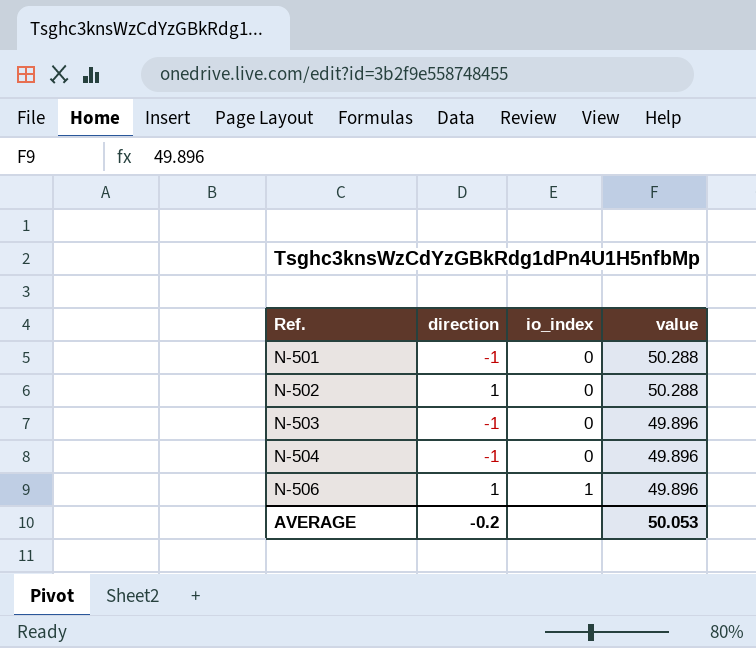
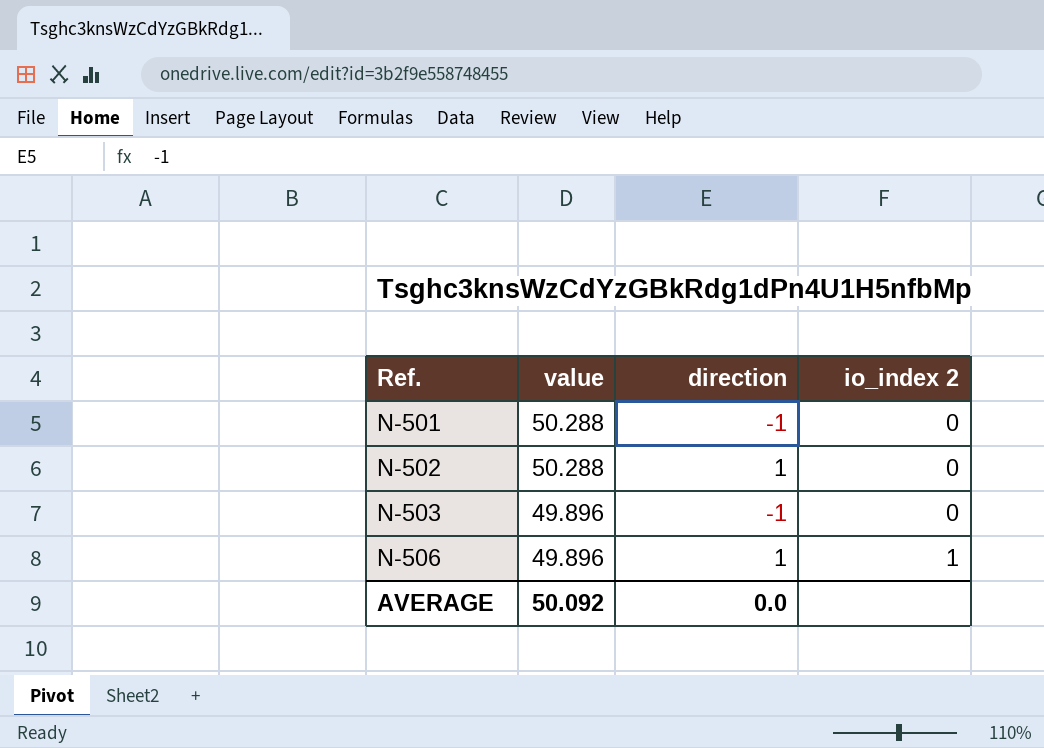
column value | position: 4 -> 2
column name: io_index -> io_index 2
row N-504: -1 | 0 | 49.896 -> none
AVERAGE | value: 50.053 -> 50.092
AVERAGE | direction: -0.2 -> 0.0

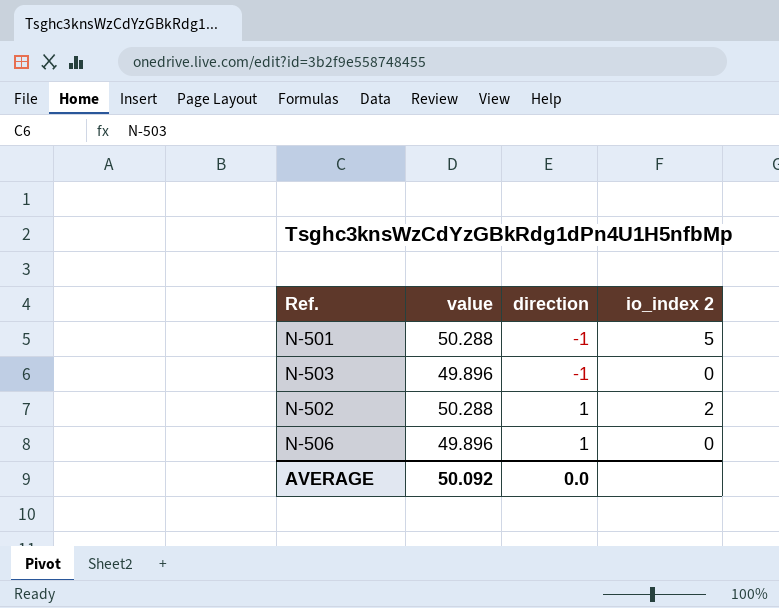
row order: Ref. ascending -> direction ascending
N-501 | io_index 2: 0 -> 5
N-502 | io_index 2: 0 -> 2
N-506 | io_index 2: 1 -> 0

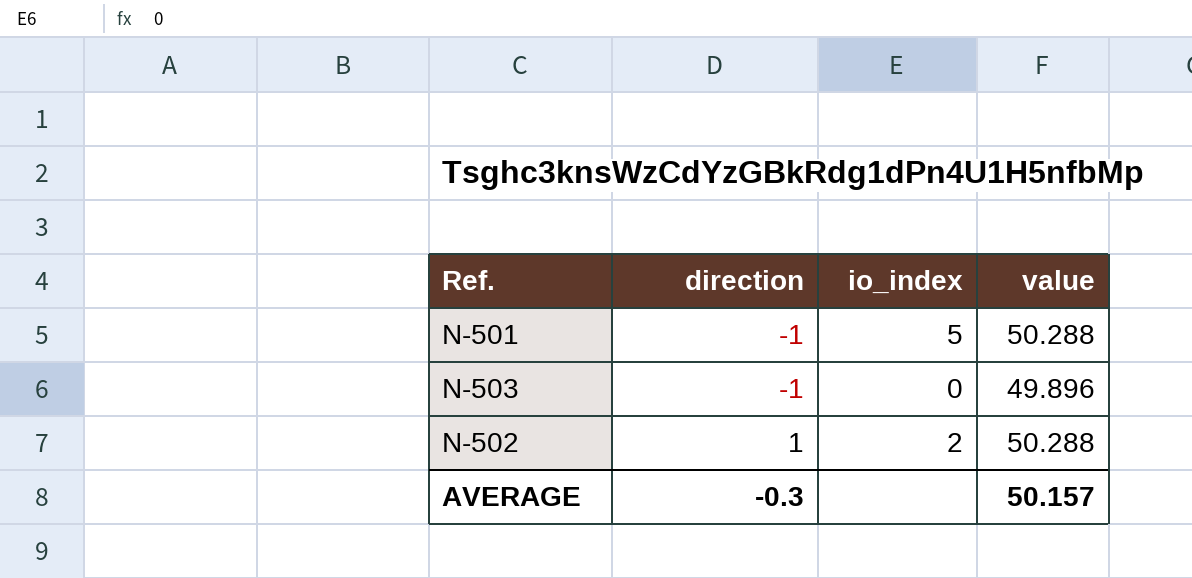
column name: io_index 2 -> io_index
column value | position: 2 -> 4
row N-506: 49.896 | 1 | 0 -> none
AVERAGE | direction: 0.0 -> -0.3
AVERAGE | value: 50.092 -> 50.157

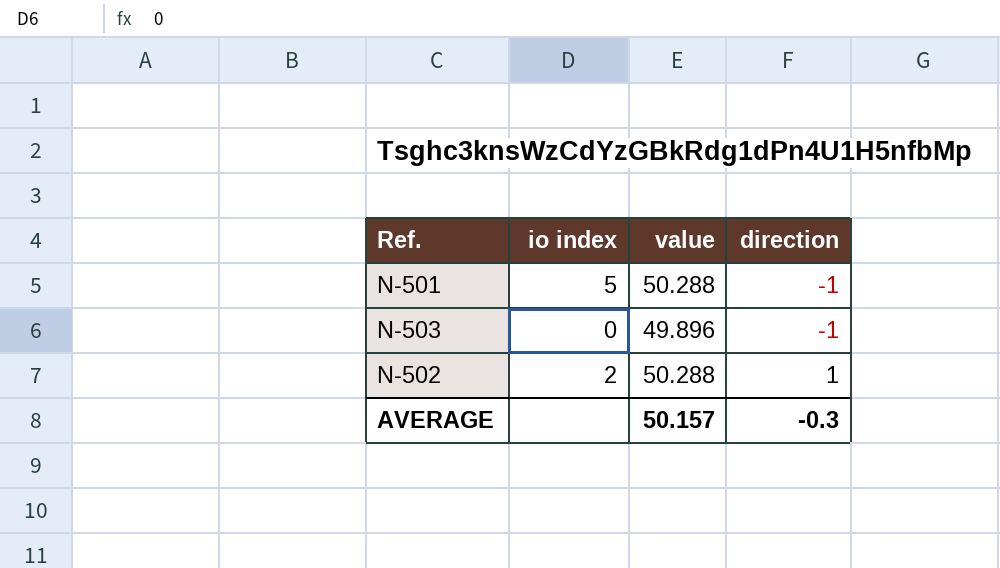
column name: io_index -> io index
column direction | position: 2 -> 4

